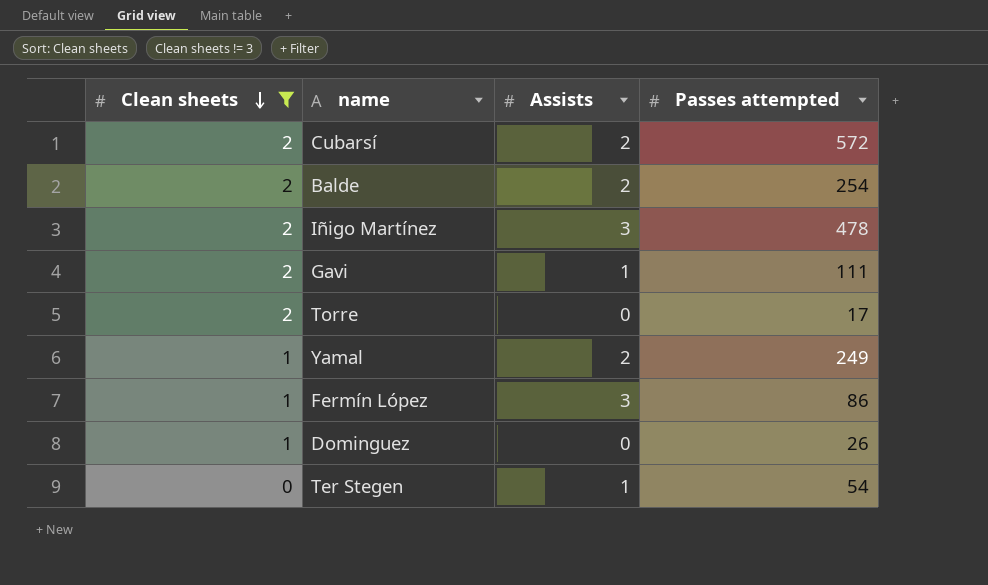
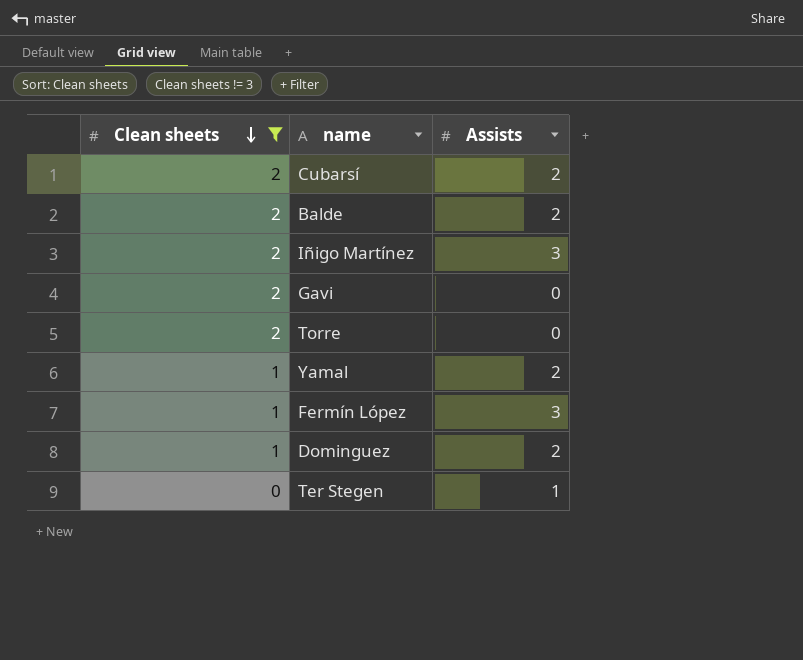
column Passes attempted | position: 4 -> none
Gavi | Assists: 1 -> 0
Dominguez | Assists: 0 -> 2

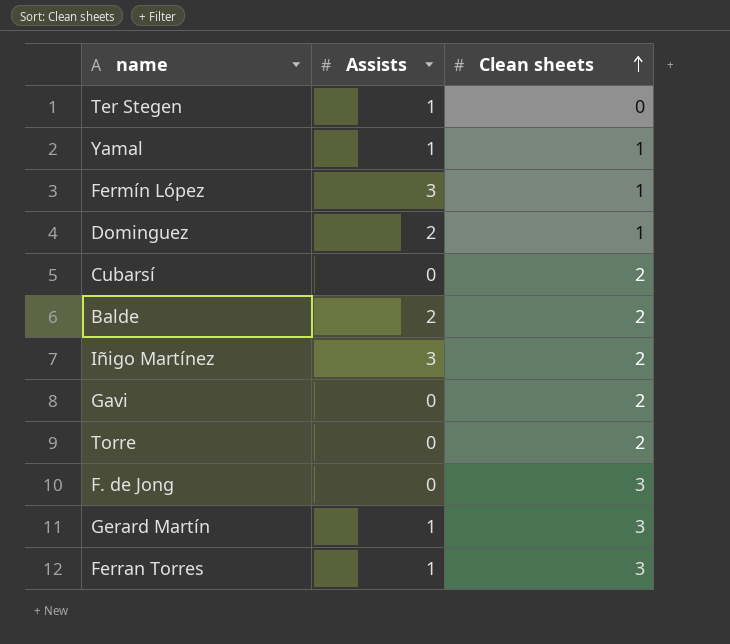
filter: Clean sheets != 3 -> none
row order: Clean sheets descending -> Clean sheets ascending
column Clean sheets | position: 1 -> 3
Yamal | Assists: 2 -> 1
Cubarsí | Assists: 2 -> 0

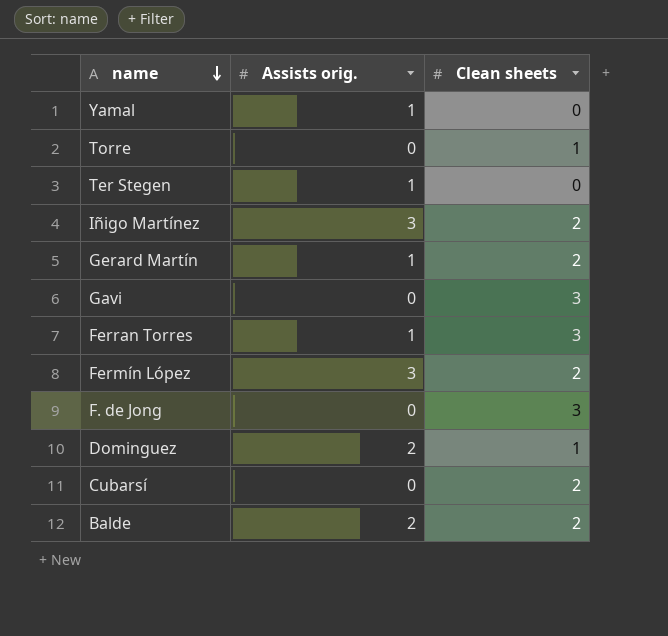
row order: Clean sheets ascending -> name descending
column name: Assists -> Assists orig.
Yamal | Clean sheets: 1 -> 0
Torre | Clean sheets: 2 -> 1
Gerard Martín | Clean sheets: 3 -> 2
Gavi | Clean sheets: 2 -> 3
Fermín López | Clean sheets: 1 -> 2

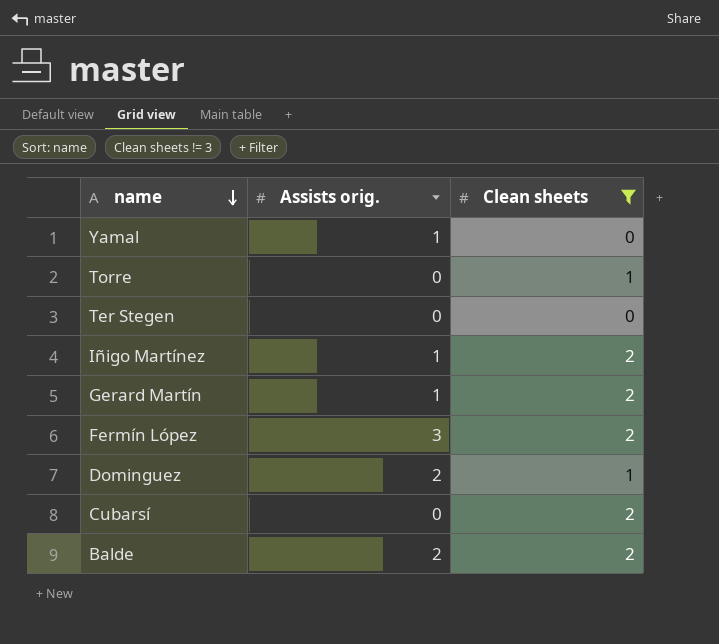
filter: none -> Clean sheets != 3
Ter Stegen | Assists orig.: 1 -> 0
Iñigo Martínez | Assists orig.: 3 -> 1

